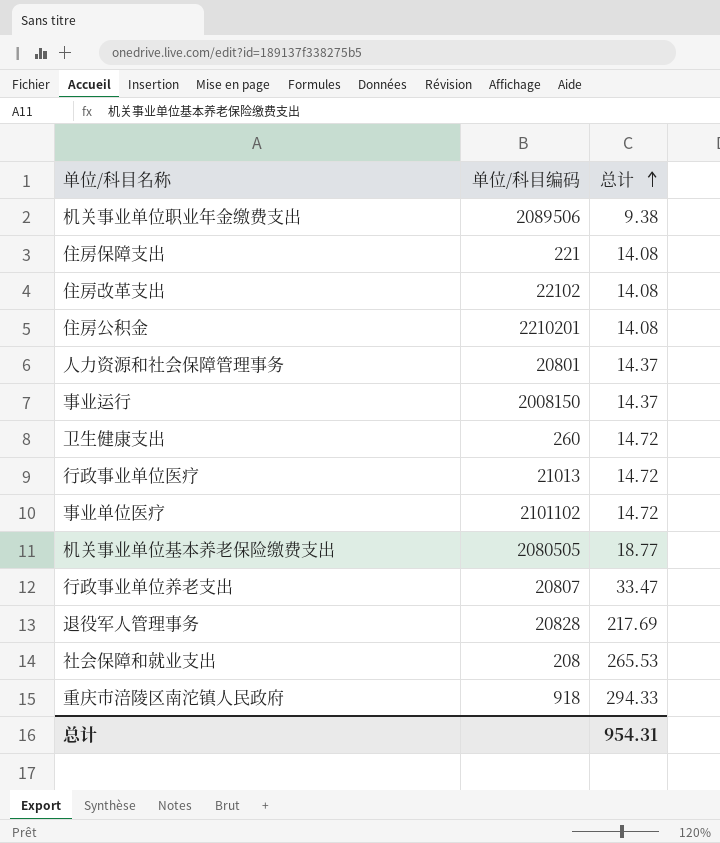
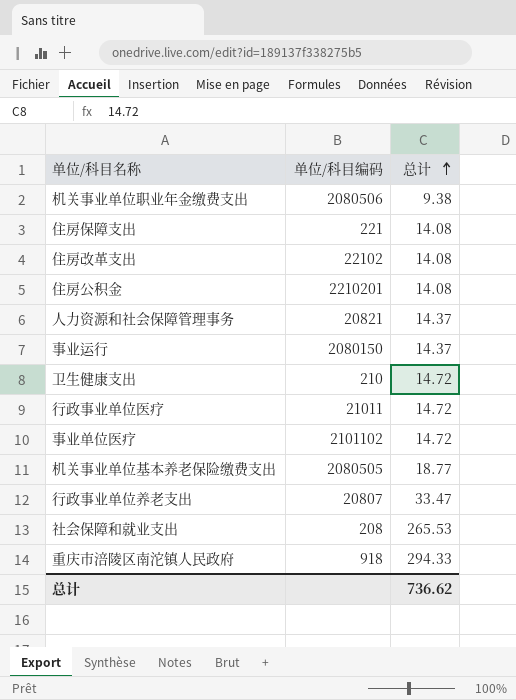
row 退役军人管理事务: 20828 | 217.69 -> none
机关事业单位职业年金缴费支出 | 单位/科目编码: 2089506 -> 2080506
人力资源和社会保障管理事务 | 单位/科目编码: 20801 -> 20821
事业运行 | 单位/科目编码: 2008150 -> 2080150
卫生健康支出 | 单位/科目编码: 260 -> 210
行政事业单位医疗 | 单位/科目编码: 21013 -> 21011
总计 | 总计: 954.31 -> 736.62

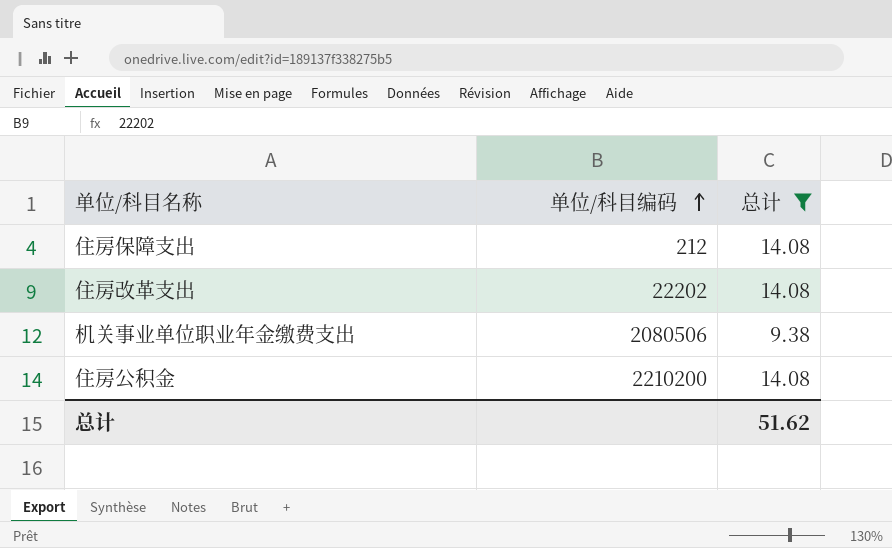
filter: none -> 总计 <= 14.08
row order: 总计 ascending -> 单位/科目编码 ascending
住房保障支出 | 单位/科目编码: 221 -> 212
住房改革支出 | 单位/科目编码: 22102 -> 22202
住房公积金 | 单位/科目编码: 2210201 -> 2210200
总计 | 总计: 736.62 -> 51.62

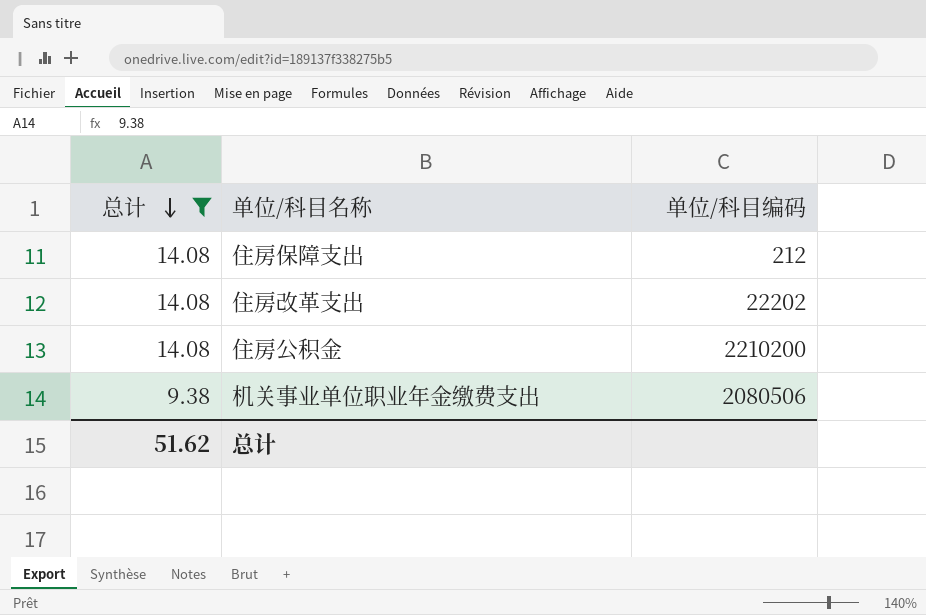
row order: 单位/科目编码 ascending -> 总计 descending
column 总计 | position: 3 -> 1

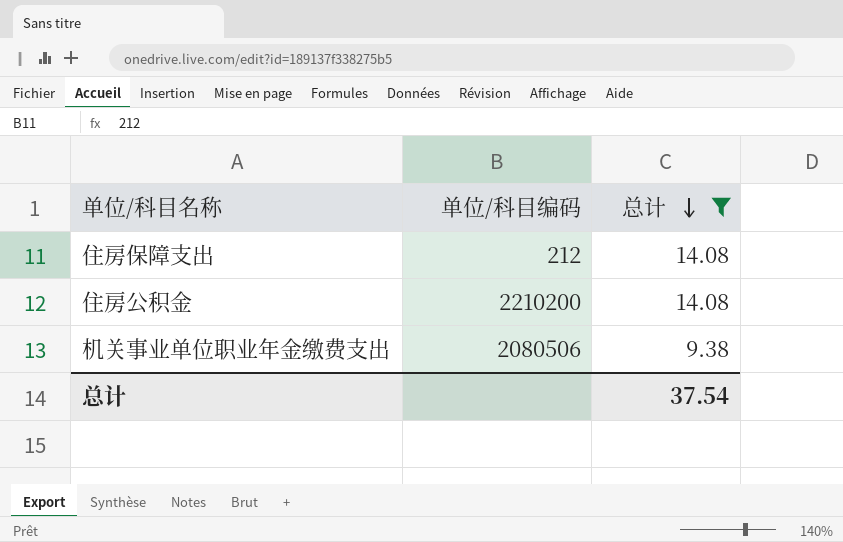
column 总计 | position: 1 -> 3
row 住房改革支出: 14.08 | 22202 -> none
总计 | 总计: 51.62 -> 37.54

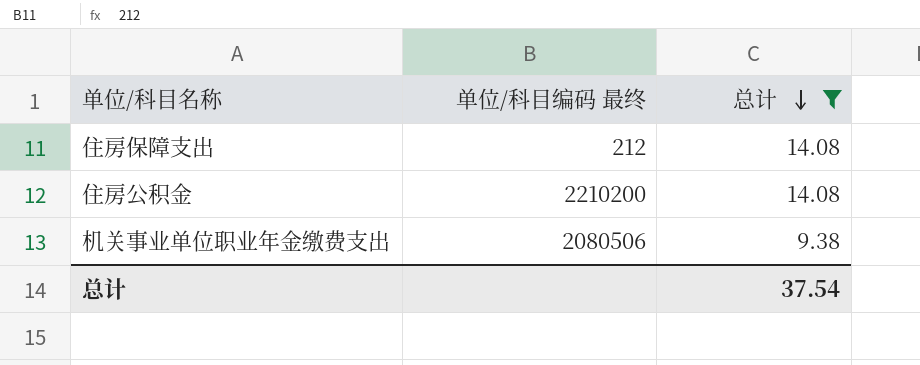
column name: 单位/科目编码 -> 单位/科目编码 最终

